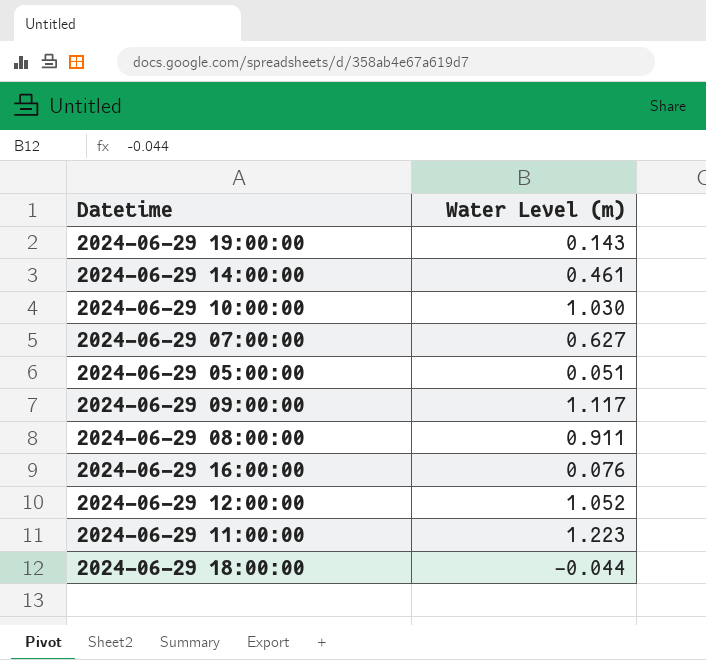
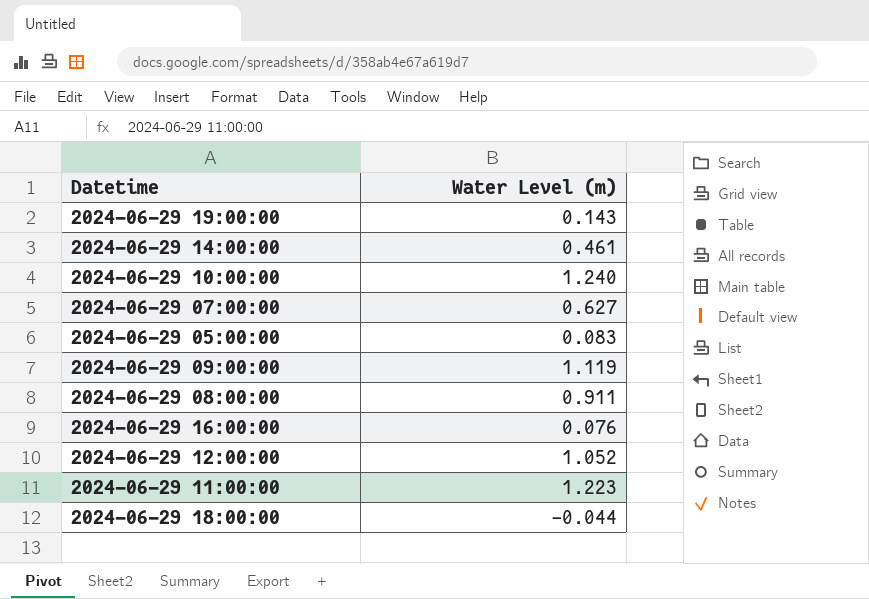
2024-06-29 10:00:00 | Water Level (m): 1.030 -> 1.240
2024-06-29 05:00:00 | Water Level (m): 0.051 -> 0.083
2024-06-29 09:00:00 | Water Level (m): 1.117 -> 1.119

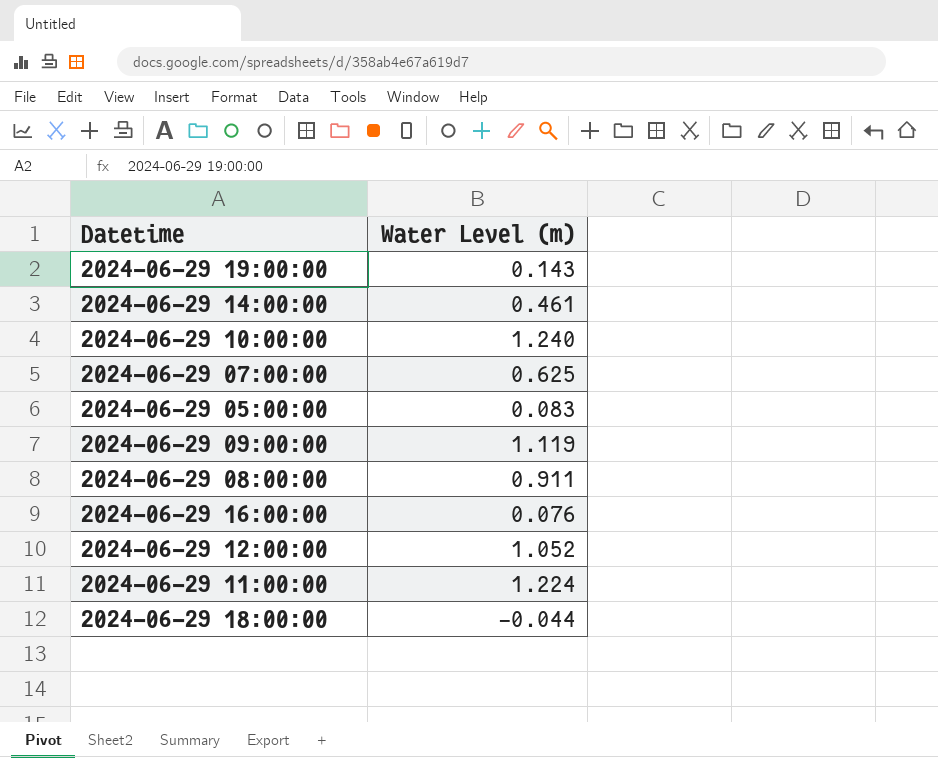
2024-06-29 07:00:00 | Water Level (m): 0.627 -> 0.625
2024-06-29 11:00:00 | Water Level (m): 1.223 -> 1.224

